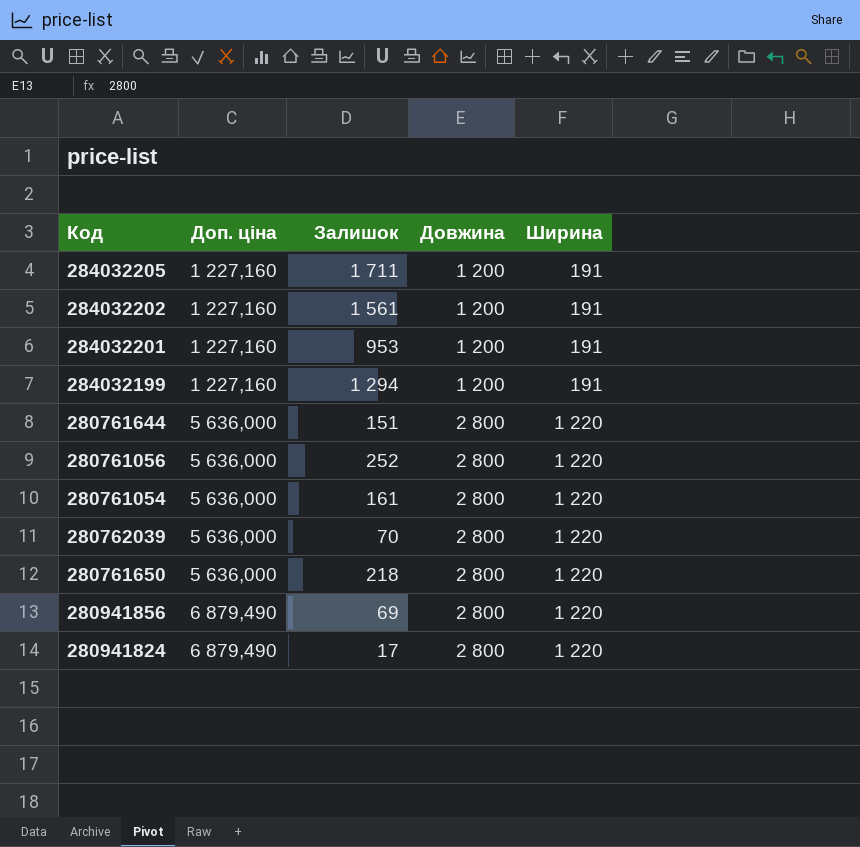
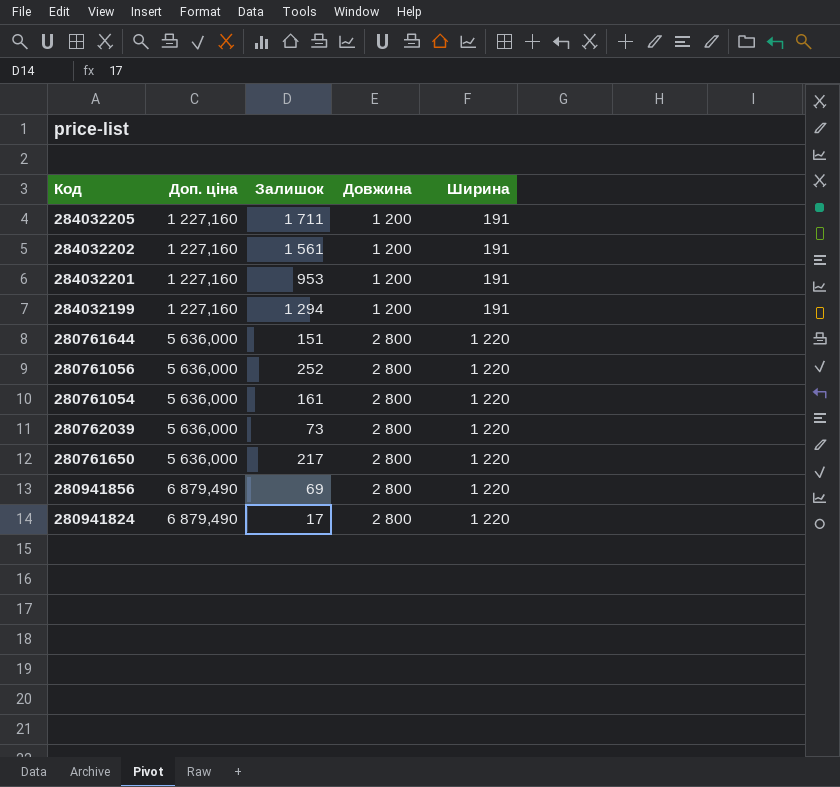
280762039 | Залишок: 70 -> 73
280761650 | Залишок: 218 -> 217

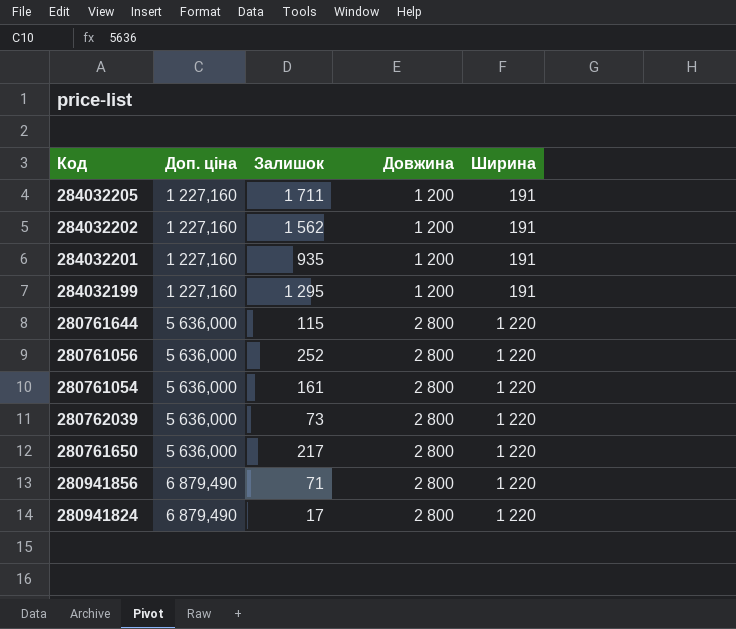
284032202 | Залишок: 1 561 -> 1 562
284032201 | Залишок: 953 -> 935
284032199 | Залишок: 1 294 -> 1 295
280761644 | Залишок: 151 -> 115
280941856 | Залишок: 69 -> 71

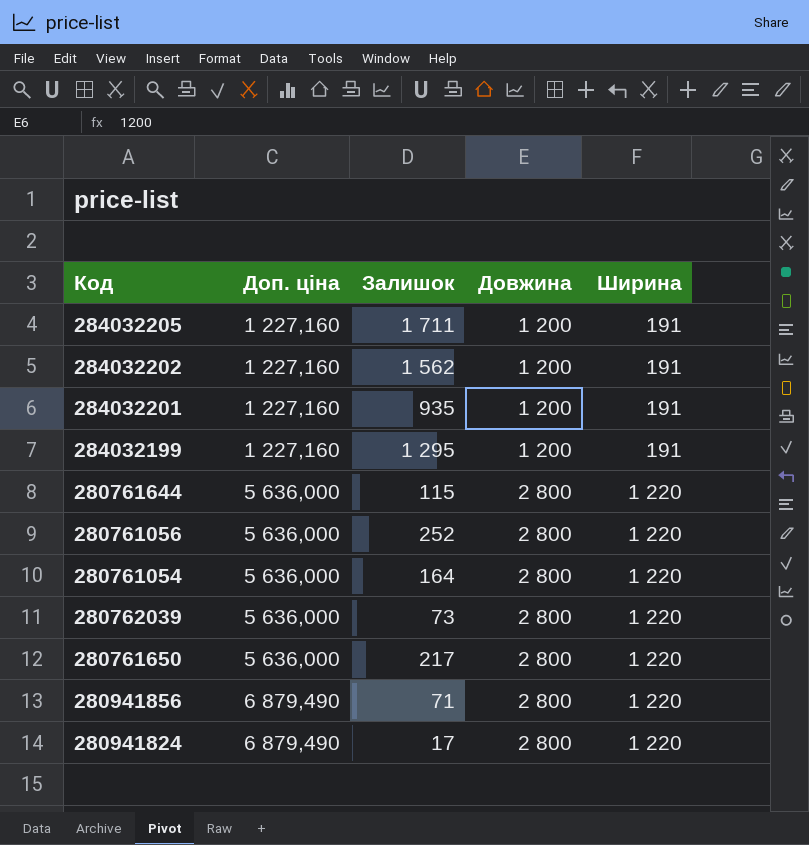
280761054 | Залишок: 161 -> 164

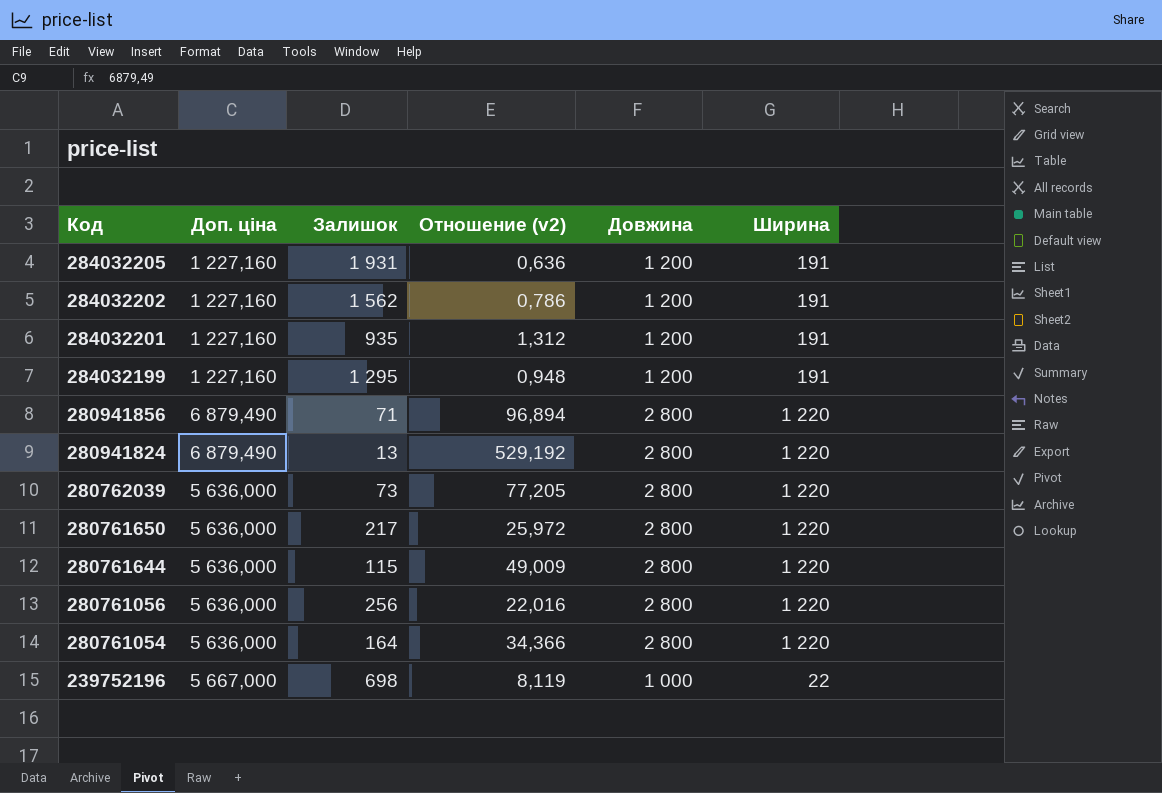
row order: Доп. ціна ascending -> Код descending
column Отношение (v2) | formula: none -> [Доп. ціна] / [Залишок]
284032205 | Залишок: 1 711 -> 1 931
280941824 | Залишок: 17 -> 13
280761056 | Залишок: 252 -> 256
row 239752196: none -> 5 667,000 | 698 | 8,119 | 1 000 | 22

